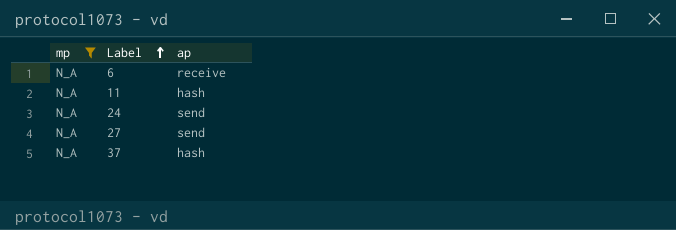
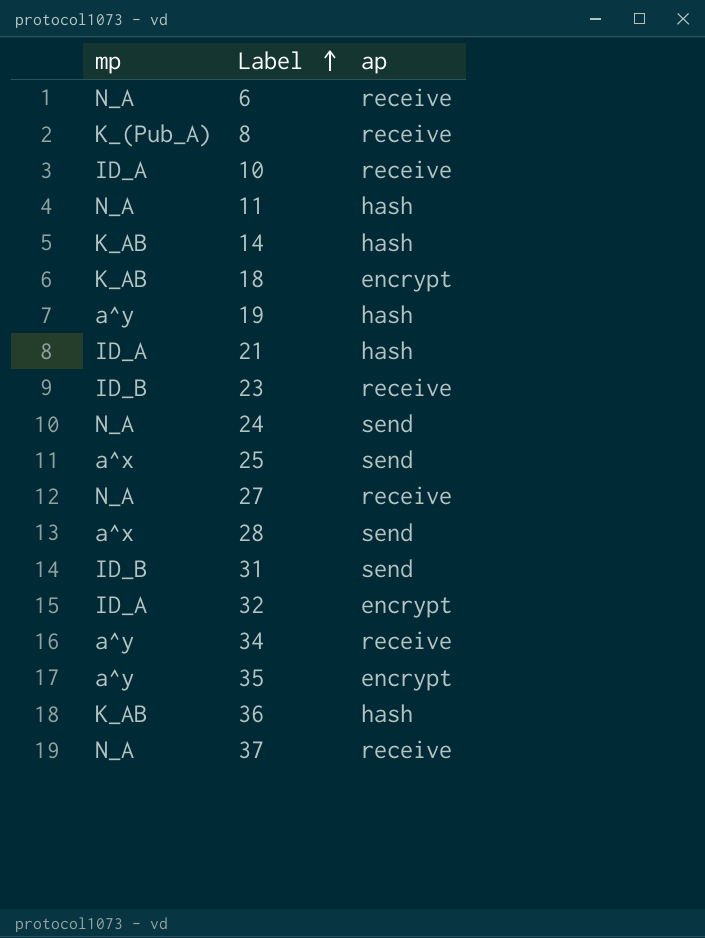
filter: mp = N_A -> none
27 | ap: send -> receive
37 | ap: hash -> receive

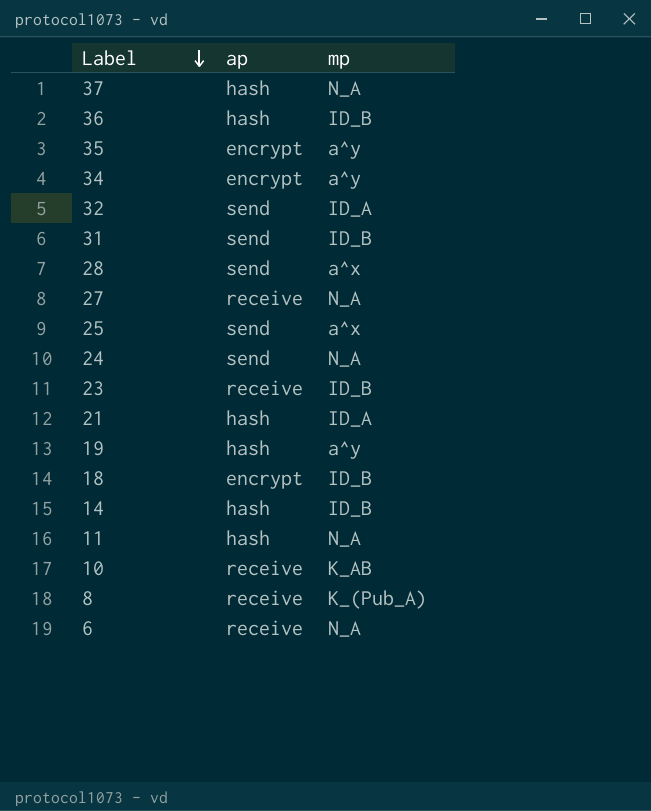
row order: Label ascending -> Label descending
column mp | position: 1 -> 3
37 | ap: receive -> hash
36 | mp: K_AB -> ID_B
34 | ap: receive -> encrypt
32 | ap: encrypt -> send
18 | mp: K_AB -> ID_B
14 | mp: K_AB -> ID_B
10 | mp: ID_A -> K_AB

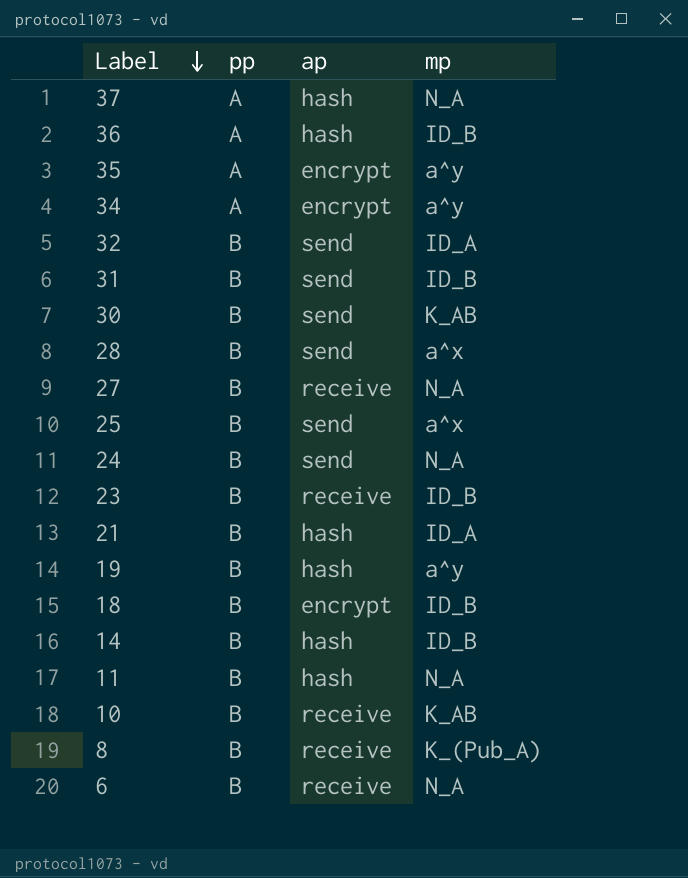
column pp | position: none -> 2
row 30: none -> B | send | K_AB

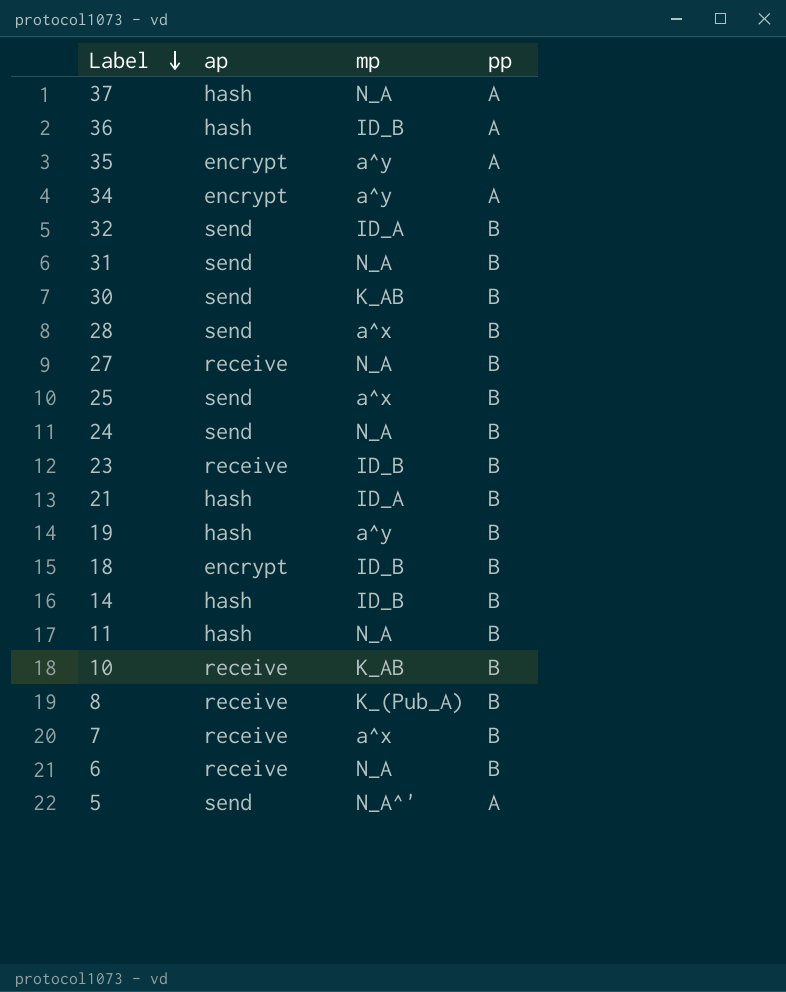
column pp | position: 2 -> 4
31 | mp: ID_B -> N_A
row 7: none -> receive | a^x | B
row 5: none -> send | N_A^' | A

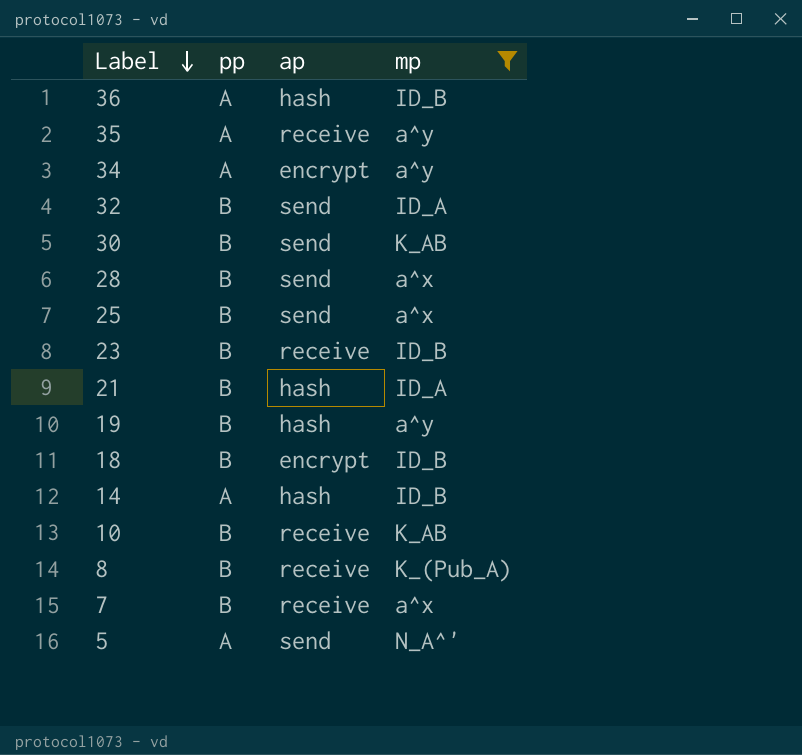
filter: none -> mp != N_A
column pp | position: 4 -> 2
35 | ap: encrypt -> receive
14 | pp: B -> A

